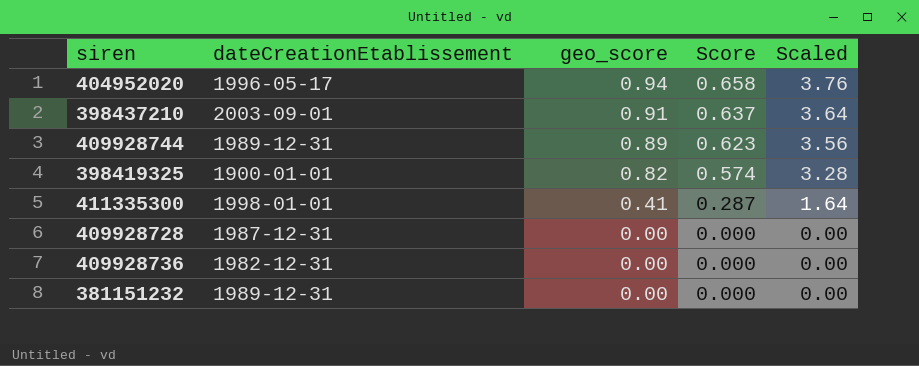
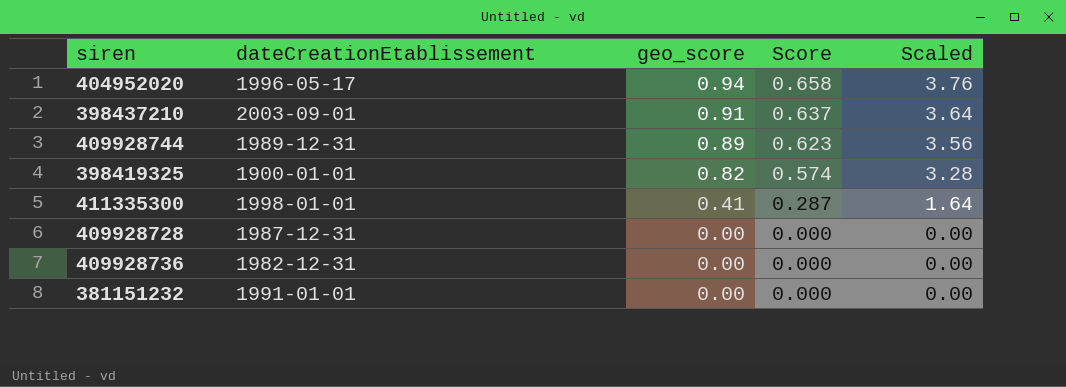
381151232 | dateCreationEtablissement: 1989-12-31 -> 1991-01-01

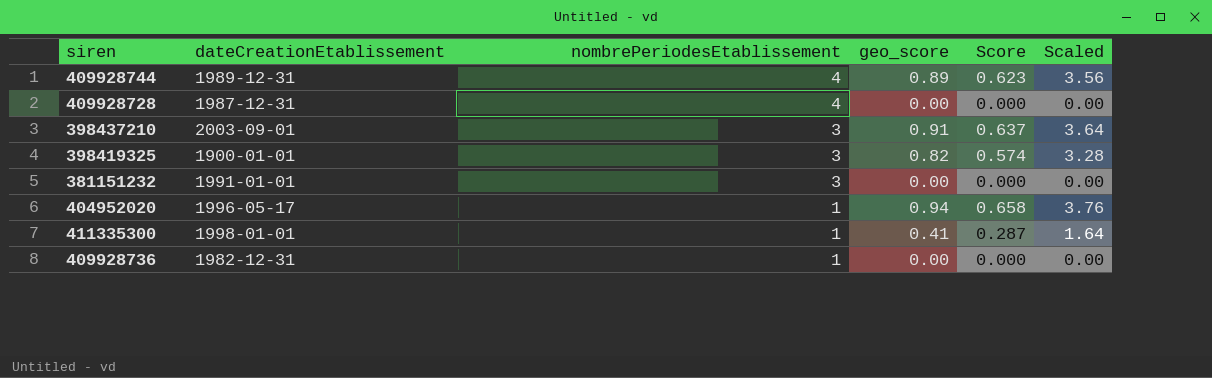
row order: geo_score descending -> nombrePeriodesEtablissement descending
column nombrePeriodesEtablissement | position: none -> 3

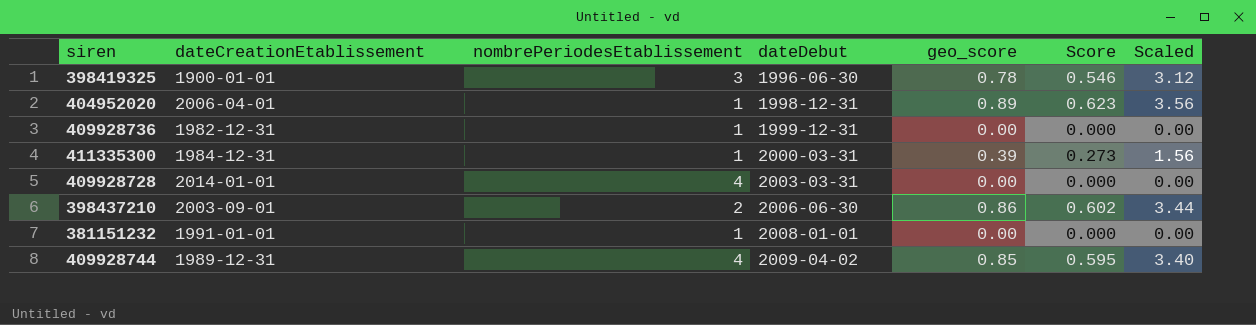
row order: nombrePeriodesEtablissement descending -> dateDebut ascending
column dateDebut | position: none -> 4
398419325 | geo_score: 0.82 -> 0.78
398419325 | Score: 0.574 -> 0.546
398419325 | Scaled: 3.28 -> 3.12
404952020 | dateCreationEtablissement: 1996-05-17 -> 2006-04-01
404952020 | geo_score: 0.94 -> 0.89
404952020 | Score: 0.658 -> 0.623
404952020 | Scaled: 3.76 -> 3.56
411335300 | dateCreationEtablissement: 1998-01-01 -> 1984-12-31
411335300 | geo_score: 0.41 -> 0.39
411335300 | Score: 0.287 -> 0.273
411335300 | Scaled: 1.64 -> 1.56
409928728 | dateCreationEtablissement: 1987-12-31 -> 2014-01-01
398437210 | nombrePeriodesEtablissement: 3 -> 2
398437210 | geo_score: 0.91 -> 0.86
398437210 | Score: 0.637 -> 0.602
398437210 | Scaled: 3.64 -> 3.44
381151232 | nombrePeriodesEtablissement: 3 -> 1
409928744 | geo_score: 0.89 -> 0.85
409928744 | Score: 0.623 -> 0.595
409928744 | Scaled: 3.56 -> 3.40

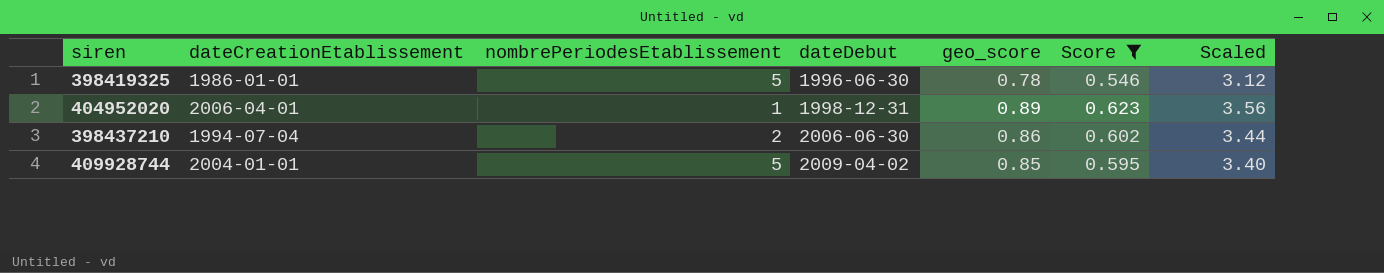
filter: none -> Score >= 0.546
398419325 | dateCreationEtablissement: 1900-01-01 -> 1986-01-01
398419325 | nombrePeriodesEtablissement: 3 -> 5
398437210 | dateCreationEtablissement: 2003-09-01 -> 1994-07-04
409928744 | dateCreationEtablissement: 1989-12-31 -> 2004-01-01
409928744 | nombrePeriodesEtablissement: 4 -> 5

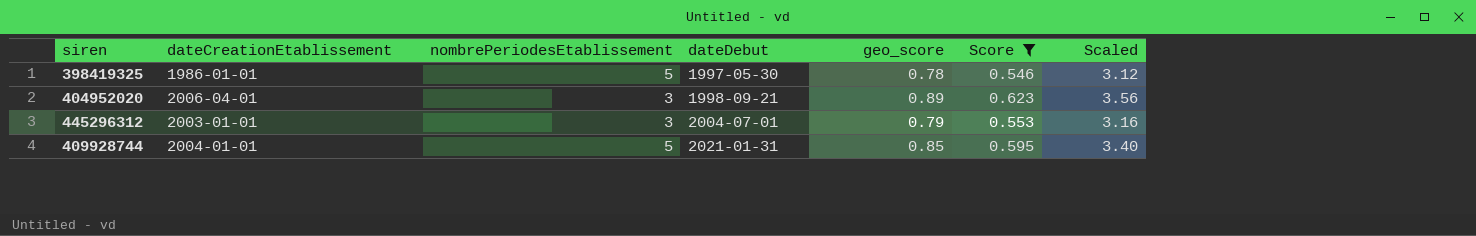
row 398437210: 1994-07-04 | 2 | 2006-06-30 | 0.86 | 0.602 | 3.44 -> none
398419325 | dateDebut: 1996-06-30 -> 1997-05-30
404952020 | nombrePeriodesEtablissement: 1 -> 3
404952020 | dateDebut: 1998-12-31 -> 1998-09-21
row 445296312: none -> 2003-01-01 | 3 | 2004-07-01 | 0.79 | 0.553 | 3.16
409928744 | dateDebut: 2009-04-02 -> 2021-01-31

